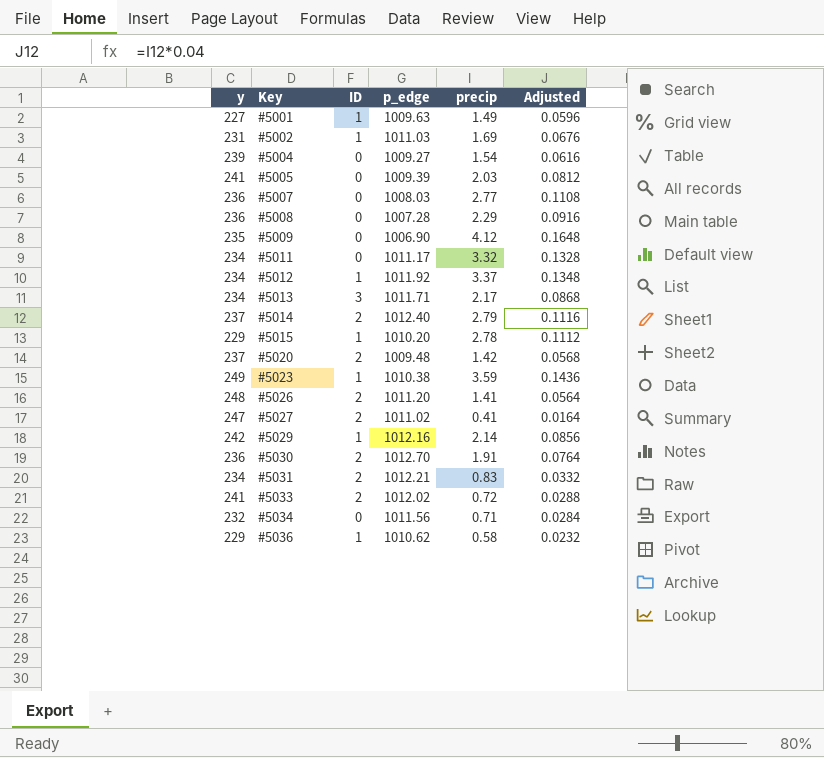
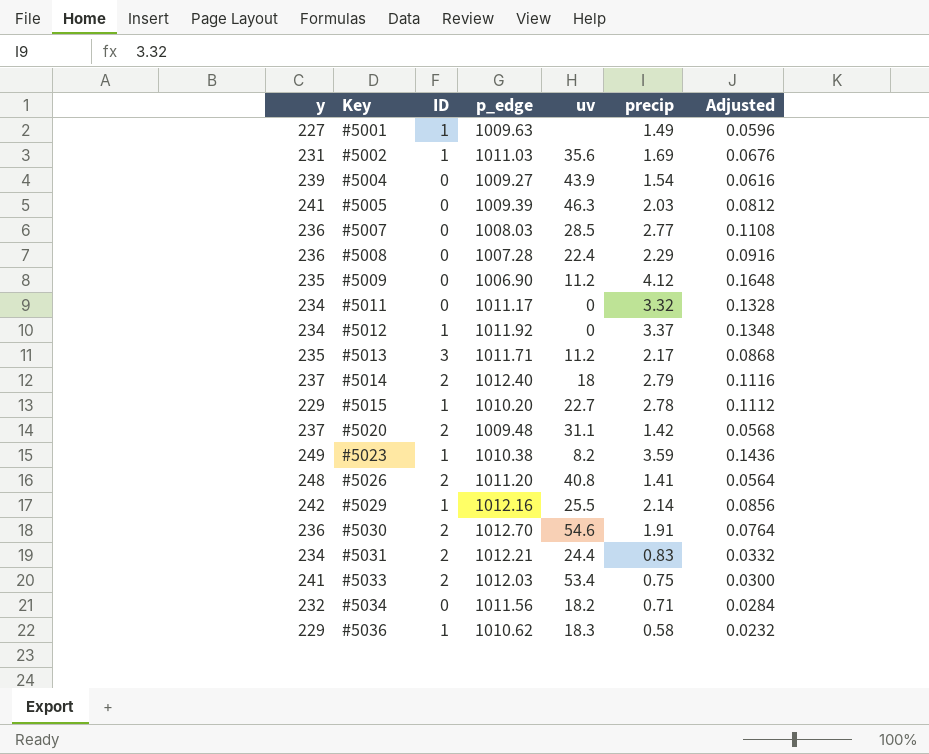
column uv | position: none -> 5
row #5027: 247 | 2 | 1011.02 | 0.41 | 0.0164 -> none
#5013 | y: 234 -> 235
#5033 | p_edge: 1012.02 -> 1012.03
#5033 | precip: 0.72 -> 0.75
#5033 | Adjusted: 0.0288 -> 0.0300

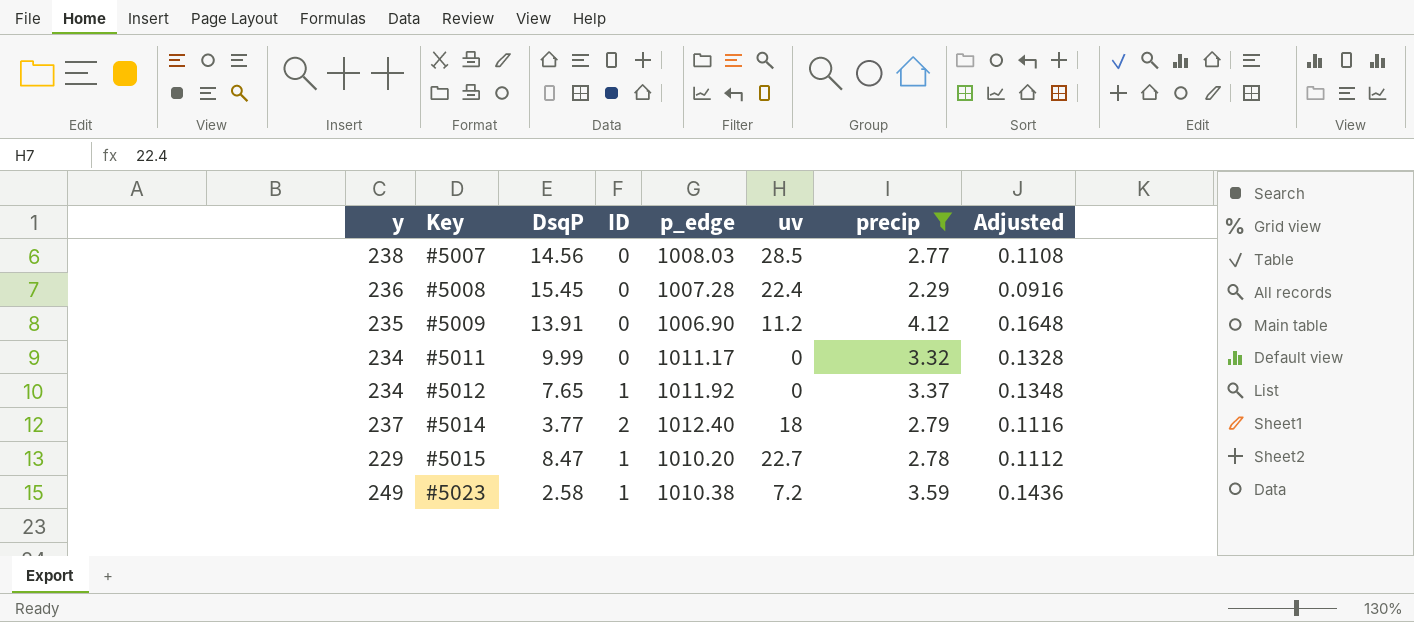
filter: none -> precip >= 2.29
column DsqP | position: none -> 3
#5007 | y: 236 -> 238
#5023 | uv: 8.2 -> 7.2

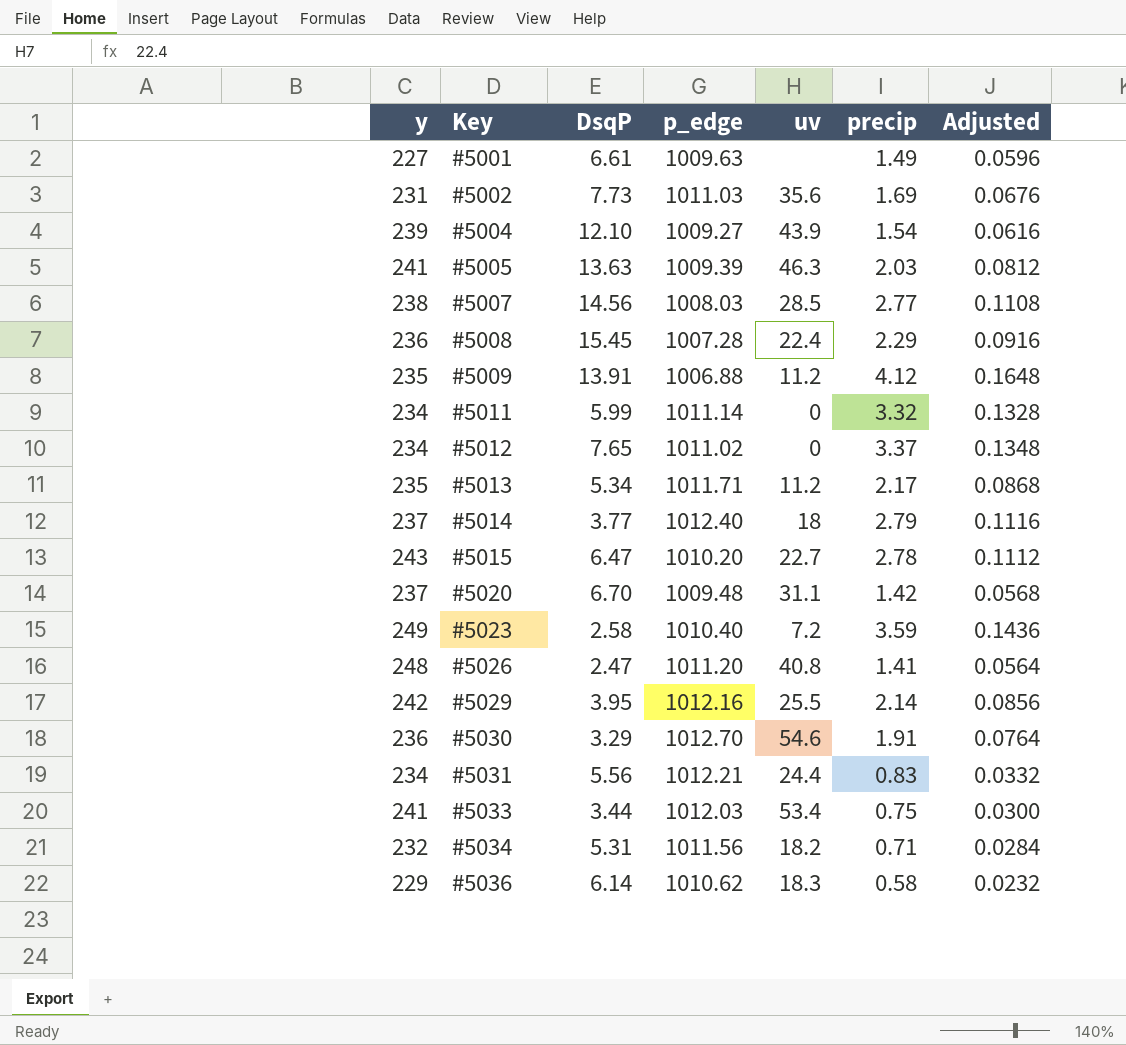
filter: precip >= 2.29 -> none
column ID | position: 4 -> none
#5009 | p_edge: 1006.90 -> 1006.88
#5011 | DsqP: 9.99 -> 5.99
#5011 | p_edge: 1011.17 -> 1011.14
#5012 | p_edge: 1011.92 -> 1011.02
#5015 | y: 229 -> 243
#5015 | DsqP: 8.47 -> 6.47
#5023 | p_edge: 1010.38 -> 1010.40

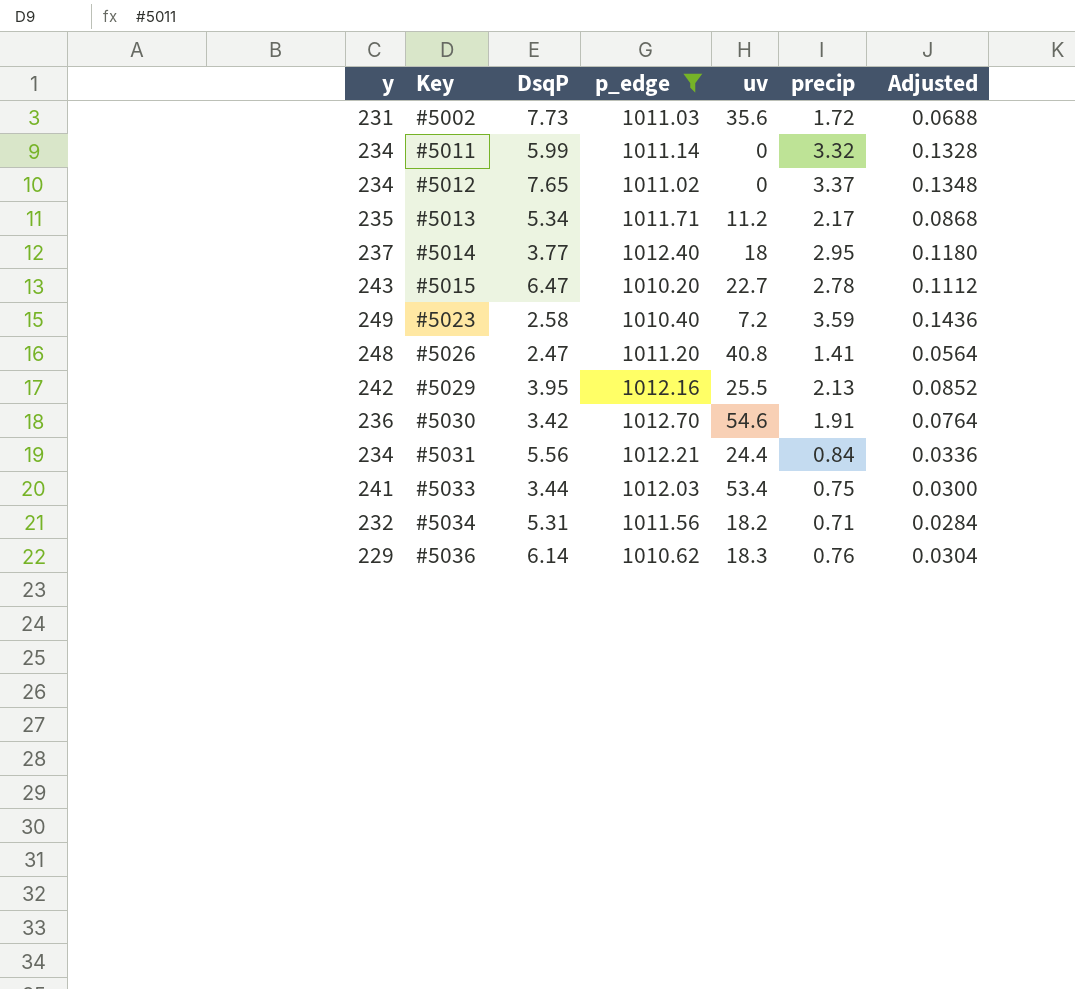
filter: none -> p_edge >= 1010.20
#5002 | precip: 1.69 -> 1.72
#5002 | Adjusted: 0.0676 -> 0.0688
#5014 | precip: 2.79 -> 2.95
#5014 | Adjusted: 0.1116 -> 0.1180
#5029 | precip: 2.14 -> 2.13
#5029 | Adjusted: 0.0856 -> 0.0852
#5030 | DsqP: 3.29 -> 3.42
#5031 | precip: 0.83 -> 0.84
#5031 | Adjusted: 0.0332 -> 0.0336
#5036 | precip: 0.58 -> 0.76
#5036 | Adjusted: 0.0232 -> 0.0304

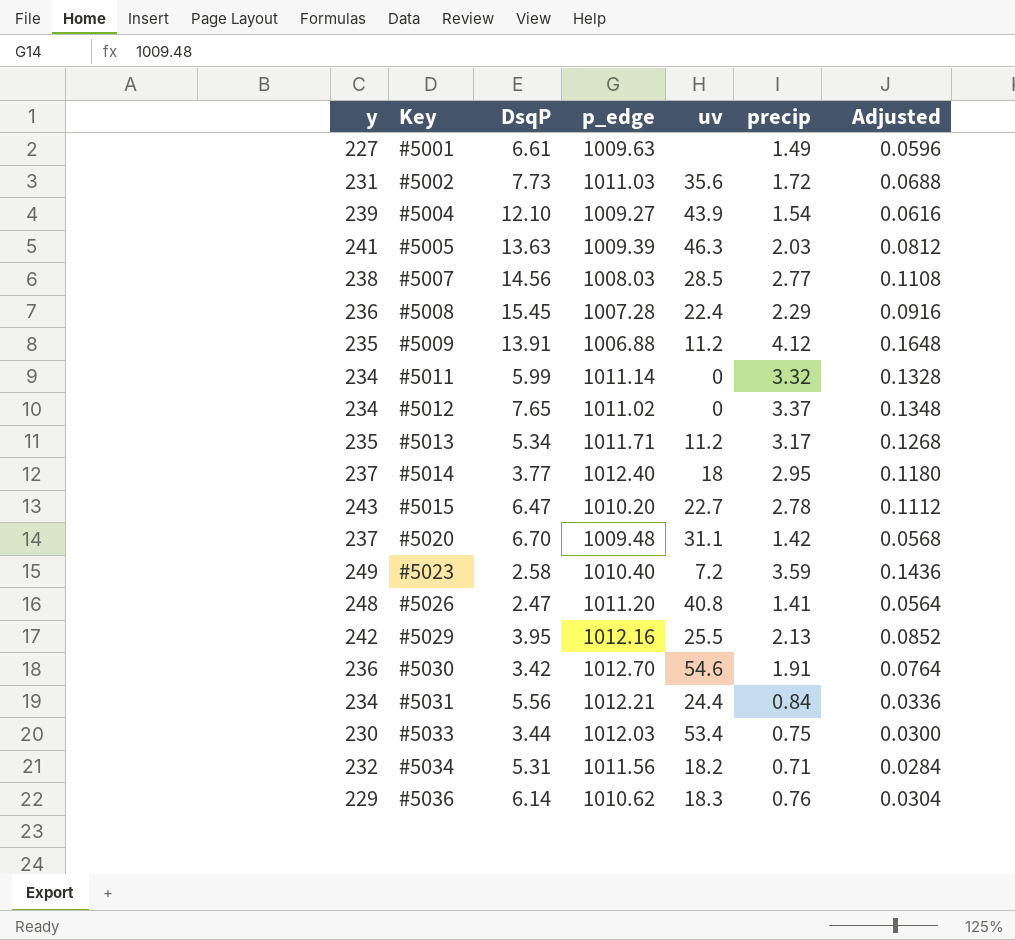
filter: p_edge >= 1010.20 -> none
#5013 | precip: 2.17 -> 3.17
#5013 | Adjusted: 0.0868 -> 0.1268
#5033 | y: 241 -> 230

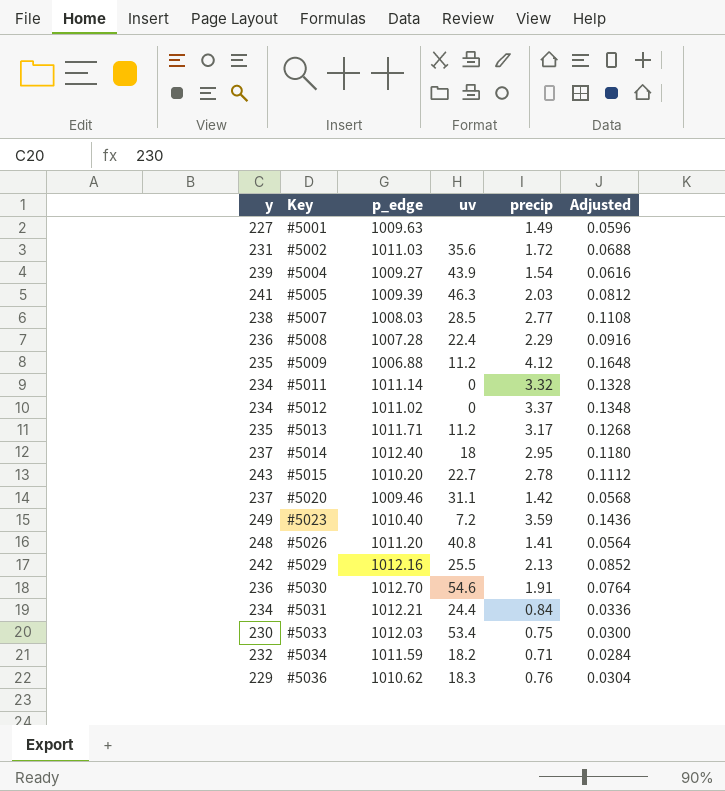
column DsqP | position: 3 -> none
#5020 | p_edge: 1009.48 -> 1009.46
#5034 | p_edge: 1011.56 -> 1011.59

